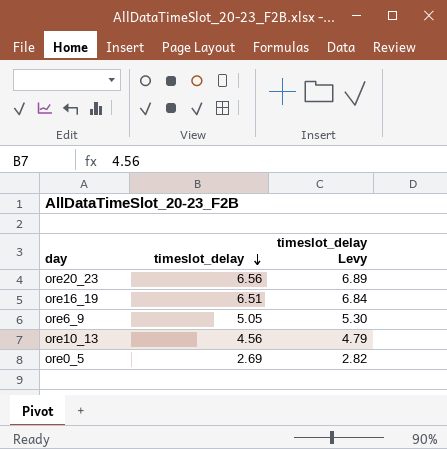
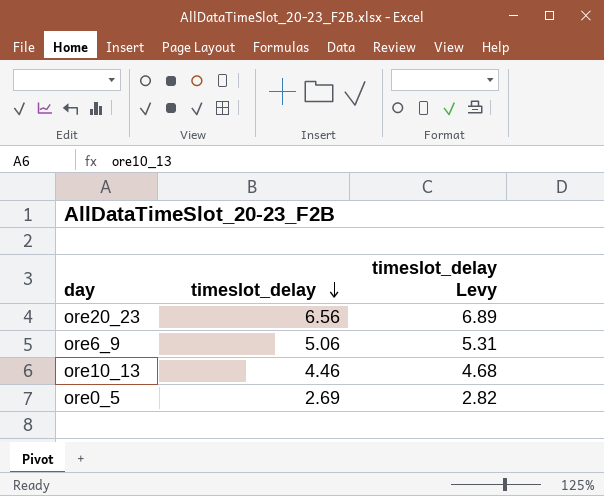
row ore16_19: 6.51 | 6.84 -> none
ore6_9 | timeslot_delay: 5.05 -> 5.06
ore6_9 | timeslot_delay Levy: 5.30 -> 5.31
ore10_13 | timeslot_delay: 4.56 -> 4.46
ore10_13 | timeslot_delay Levy: 4.79 -> 4.68

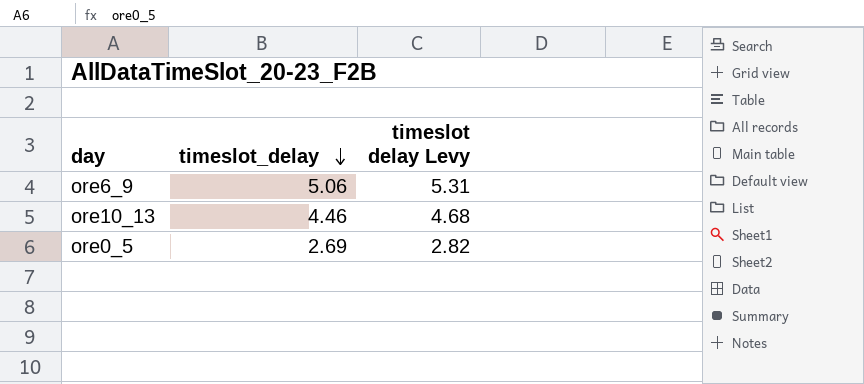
column name: timeslot_delay Levy -> timeslot delay Levy
row ore20_23: 6.56 | 6.89 -> none

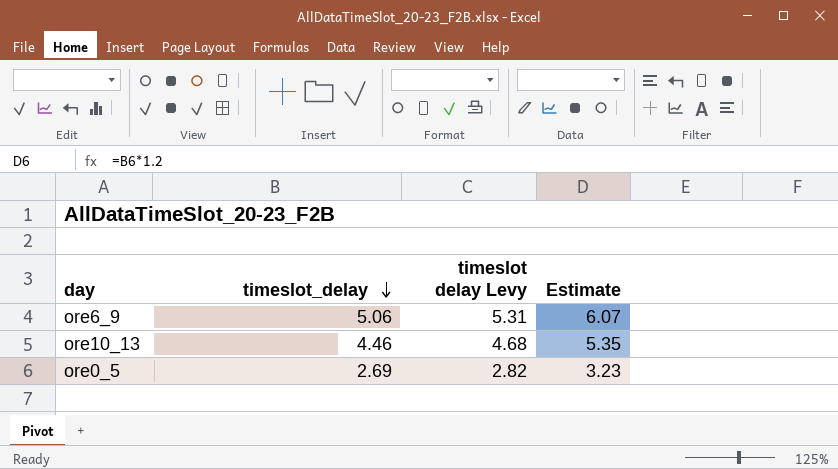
column Estimate | formula: none -> [timeslot_delay] * 1.2

